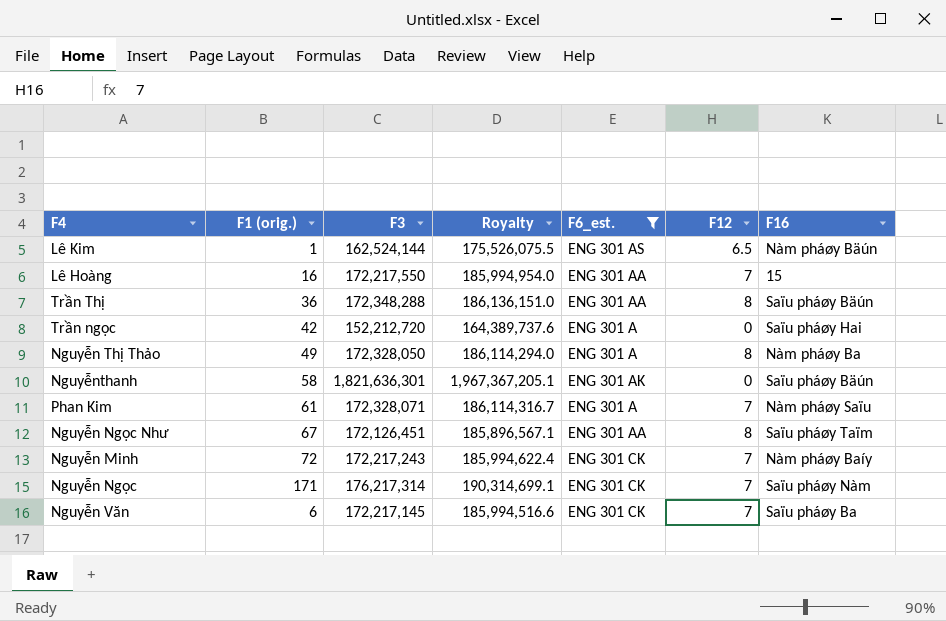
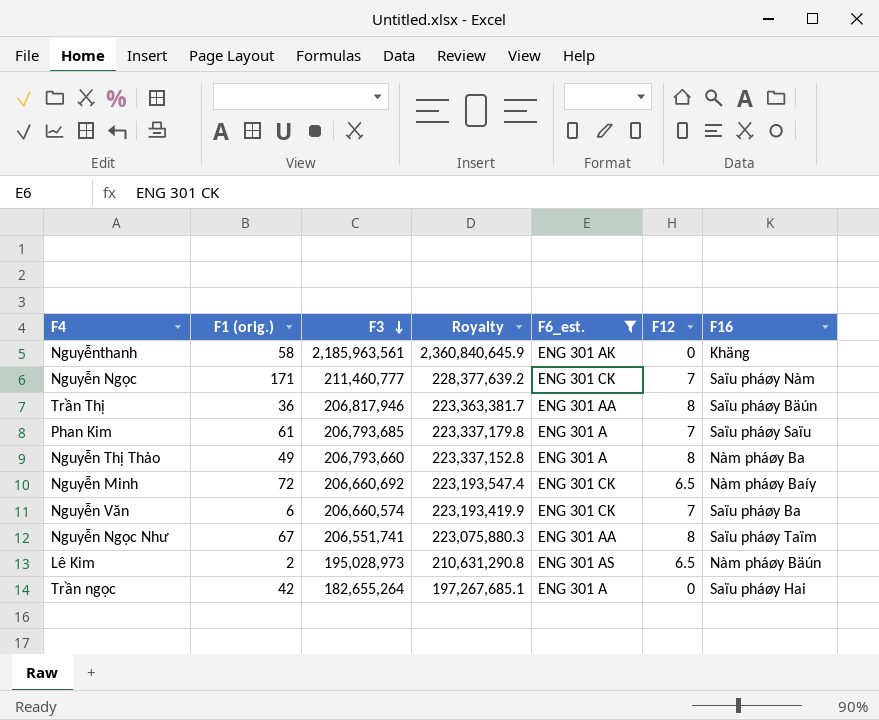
row order: none -> F3 descending
row Lê Hoàng: 16 | 172,217,550 | 185,994,954.0 | ENG 301 AA | 7 | 15 -> none
Nguyễnthanh | F3: 1,821,636,301 -> 2,185,963,561
Nguyễnthanh | Royalty: 1,967,367,205.1 -> 2,360,840,645.9
Nguyễnthanh | F16: Saïu pháøy Bäún -> Khäng
Nguyễn Ngọc | F3: 176,217,314 -> 211,460,777
Nguyễn Ngọc | Royalty: 190,314,699.1 -> 228,377,639.2
Trần Thị | F3: 172,348,288 -> 206,817,946
Trần Thị | Royalty: 186,136,151.0 -> 223,363,381.7
Phan Kim | F3: 172,328,071 -> 206,793,685
Phan Kim | Royalty: 186,114,316.7 -> 223,337,179.8
Phan Kim | F16: Nàm pháøy Saïu -> Saïu pháøy Saïu
Nguyễn Thị Thảo | F3: 172,328,050 -> 206,793,660
Nguyễn Thị Thảo | Royalty: 186,114,294.0 -> 223,337,152.8
Nguyễn Minh | F3: 172,217,243 -> 206,660,692
Nguyễn Minh | Royalty: 185,994,622.4 -> 223,193,547.4
Nguyễn Minh | F12: 7 -> 6.5
Nguyễn Văn | F3: 172,217,145 -> 206,660,574
Nguyễn Văn | Royalty: 185,994,516.6 -> 223,193,419.9
Nguyễn Ngọc Như | F3: 172,126,451 -> 206,551,741
Nguyễn Ngọc Như | Royalty: 185,896,567.1 -> 223,075,880.3
Lê Kim | F1 (orig.): 1 -> 2
Lê Kim | F3: 162,524,144 -> 195,028,973
Lê Kim | Royalty: 175,526,075.5 -> 210,631,290.8
Trần ngọc | F3: 152,212,720 -> 182,655,264
Trần ngọc | Royalty: 164,389,737.6 -> 197,267,685.1

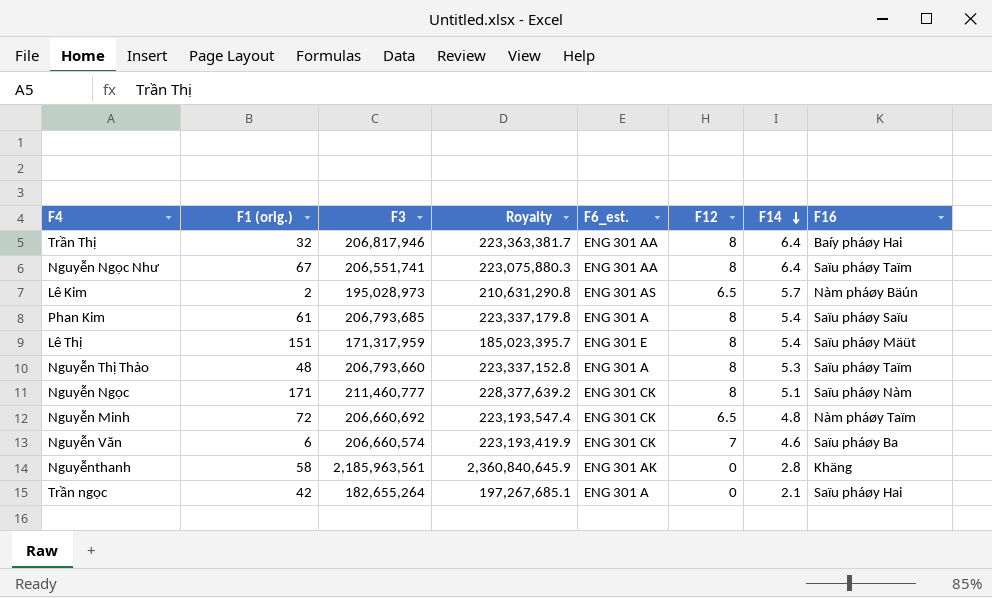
filter: F6_est. != ENG 301 E -> none
row order: F3 descending -> F14 descending
column F14 | position: none -> 7
Trần Thị | F1 (orig.): 36 -> 32
Trần Thị | F16: Saïu pháøy Bäún -> Baíy pháøy Hai
Phan Kim | F12: 7 -> 8
Nguyễn Thị Thảo | F1 (orig.): 49 -> 48
Nguyễn Thị Thảo | F16: Nàm pháøy Ba -> Saïu pháøy Taïm
Nguyễn Ngọc | F12: 7 -> 8
Nguyễn Minh | F16: Nàm pháøy Baíy -> Nàm pháøy Taïm

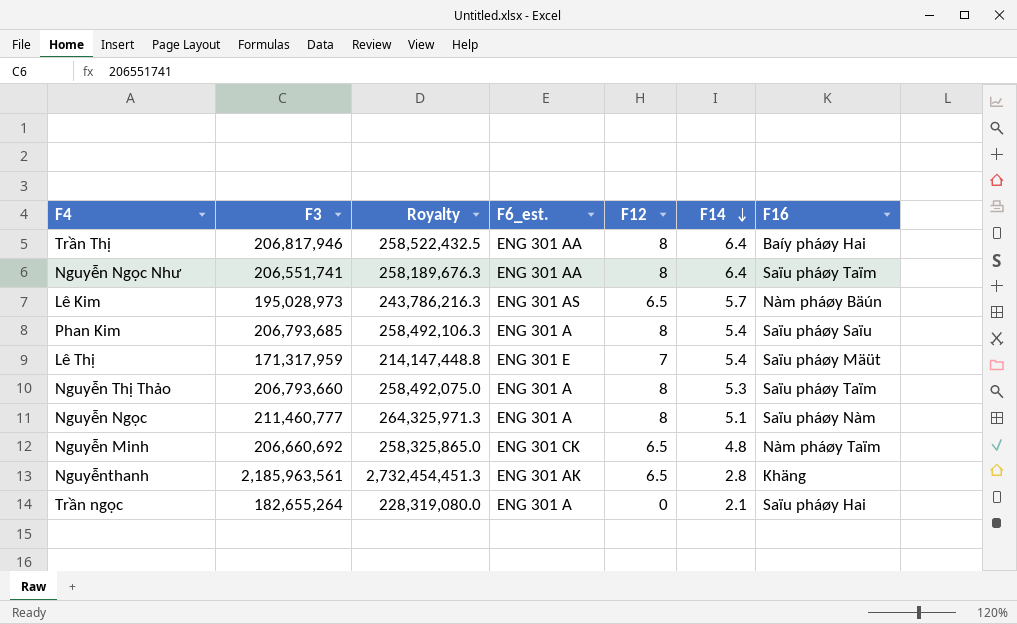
column F1 (orig.) | position: 2 -> none
column Royalty | formula: [F3] * 1.08 -> [F3] * 1.25
row Nguyễn Văn: 6 | 206,660,574 | 223,193,419.9 | ENG 301 CK | 7 | 4.6 | Saïu pháøy Ba -> none
Lê Thị | F12: 8 -> 7
Nguyễn Ngọc | F6_est.: ENG 301 CK -> ENG 301 A
Nguyễnthanh | F12: 0 -> 6.5

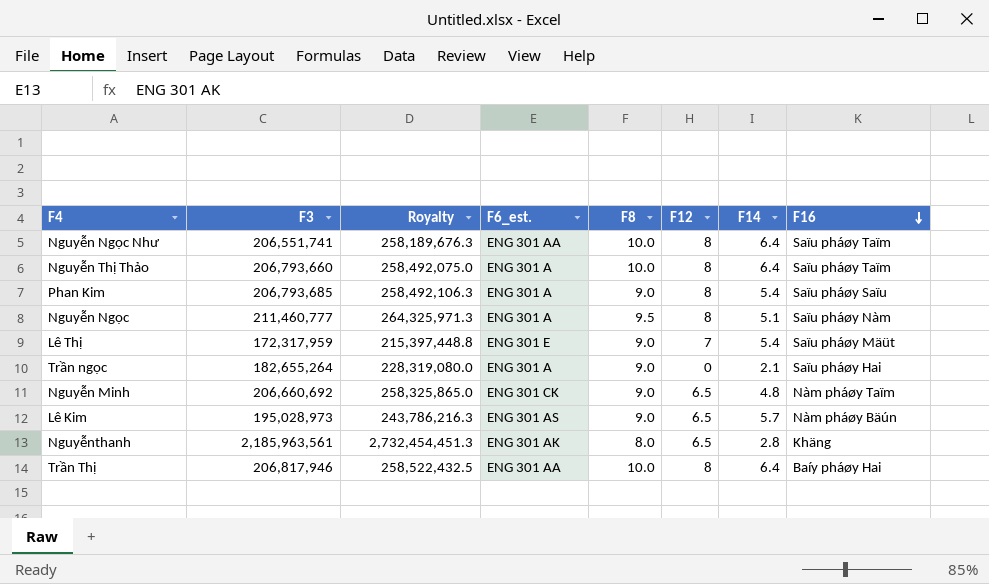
row order: F14 descending -> F16 descending
column F8 | position: none -> 5
Nguyễn Thị Thảo | F14: 5.3 -> 6.4
Lê Thị | F3: 171,317,959 -> 172,317,959
Lê Thị | Royalty: 214,147,448.8 -> 215,397,448.8

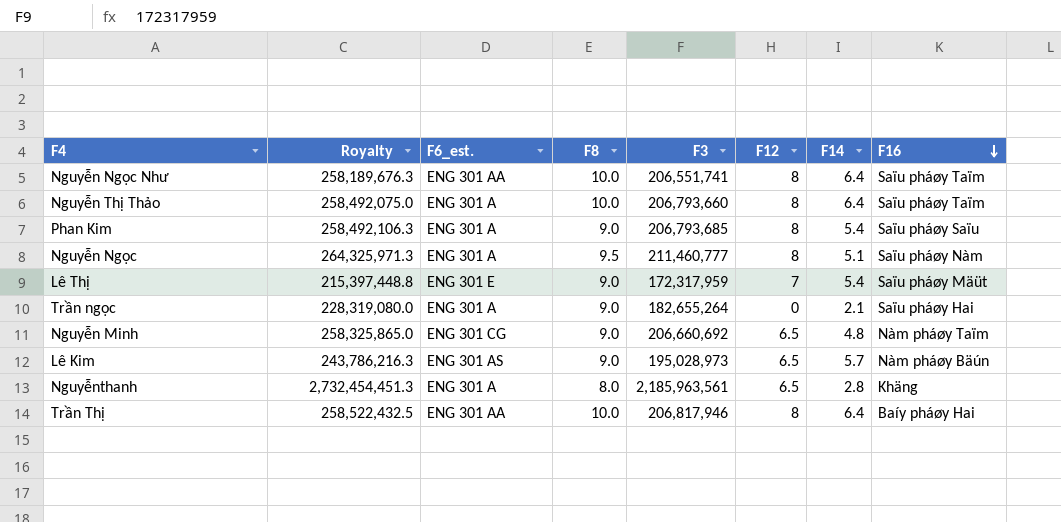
column F3 | position: 2 -> 5
Nguyễn Minh | F6_est.: ENG 301 CK -> ENG 301 CG
Nguyễnthanh | F6_est.: ENG 301 AK -> ENG 301 A

